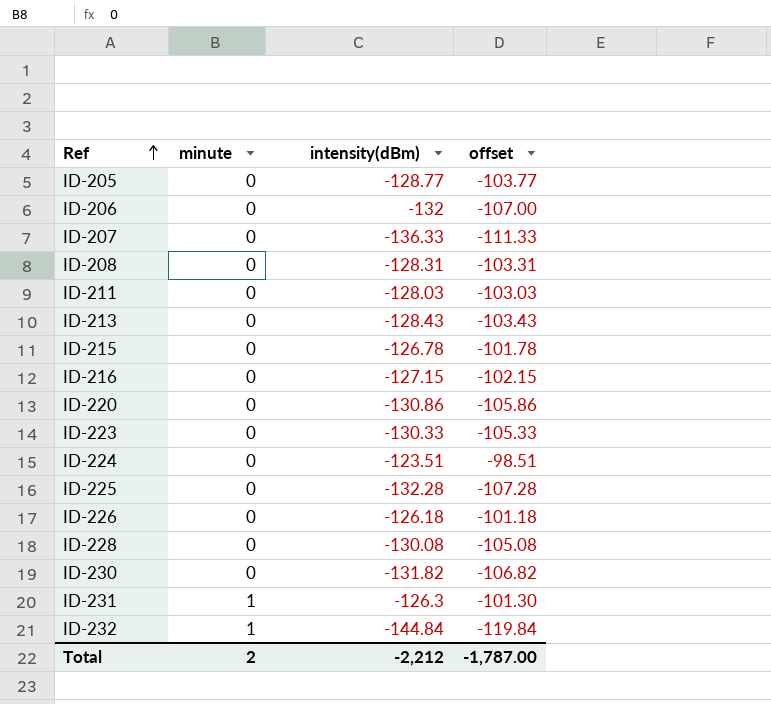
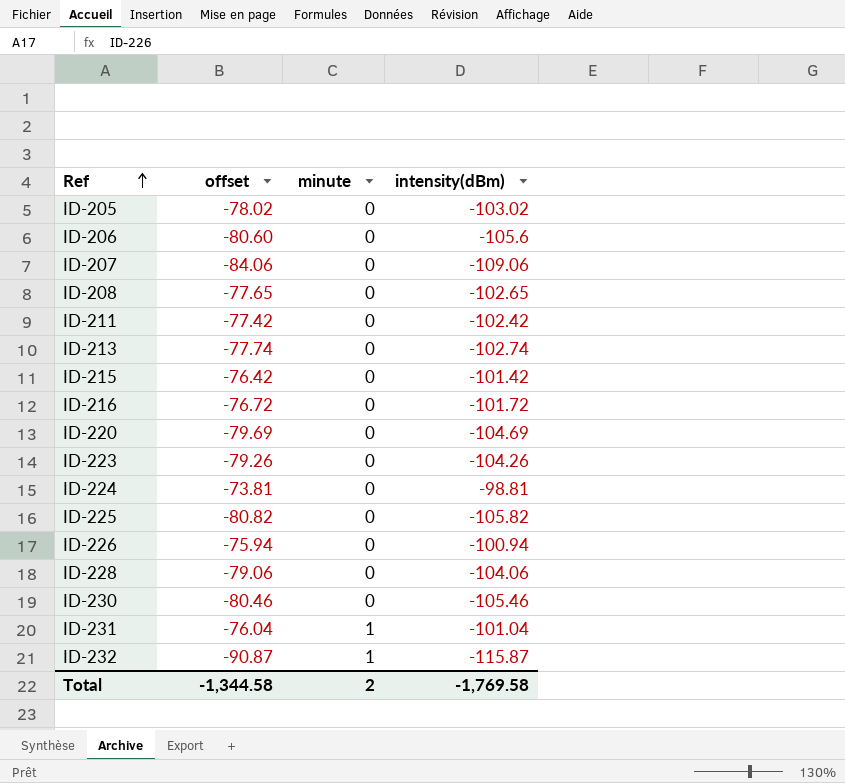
column offset | position: 4 -> 2
ID-205 | offset: -103.77 -> -78.02
ID-205 | intensity(dBm): -128.77 -> -103.02
ID-206 | offset: -107.00 -> -80.60
ID-206 | intensity(dBm): -132 -> -105.6
ID-207 | offset: -111.33 -> -84.06
ID-207 | intensity(dBm): -136.33 -> -109.06
ID-208 | offset: -103.31 -> -77.65
ID-208 | intensity(dBm): -128.31 -> -102.65
ID-211 | offset: -103.03 -> -77.42
ID-211 | intensity(dBm): -128.03 -> -102.42
ID-213 | offset: -103.43 -> -77.74
ID-213 | intensity(dBm): -128.43 -> -102.74
ID-215 | offset: -101.78 -> -76.42
ID-215 | intensity(dBm): -126.78 -> -101.42
ID-216 | offset: -102.15 -> -76.72
ID-216 | intensity(dBm): -127.15 -> -101.72
ID-220 | offset: -105.86 -> -79.69
ID-220 | intensity(dBm): -130.86 -> -104.69
ID-223 | offset: -105.33 -> -79.26
ID-223 | intensity(dBm): -130.33 -> -104.26
ID-224 | offset: -98.51 -> -73.81
ID-224 | intensity(dBm): -123.51 -> -98.81
ID-225 | offset: -107.28 -> -80.82
ID-225 | intensity(dBm): -132.28 -> -105.82
ID-226 | offset: -101.18 -> -75.94
ID-226 | intensity(dBm): -126.18 -> -100.94
ID-228 | offset: -105.08 -> -79.06
ID-228 | intensity(dBm): -130.08 -> -104.06
ID-230 | offset: -106.82 -> -80.46
ID-230 | intensity(dBm): -131.82 -> -105.46
ID-231 | offset: -101.30 -> -76.04
ID-231 | intensity(dBm): -126.3 -> -101.04
ID-232 | offset: -119.84 -> -90.87
ID-232 | intensity(dBm): -144.84 -> -115.87
Total | offset: -1,787.00 -> -1,344.58
Total | intensity(dBm): -2,212 -> -1,769.58

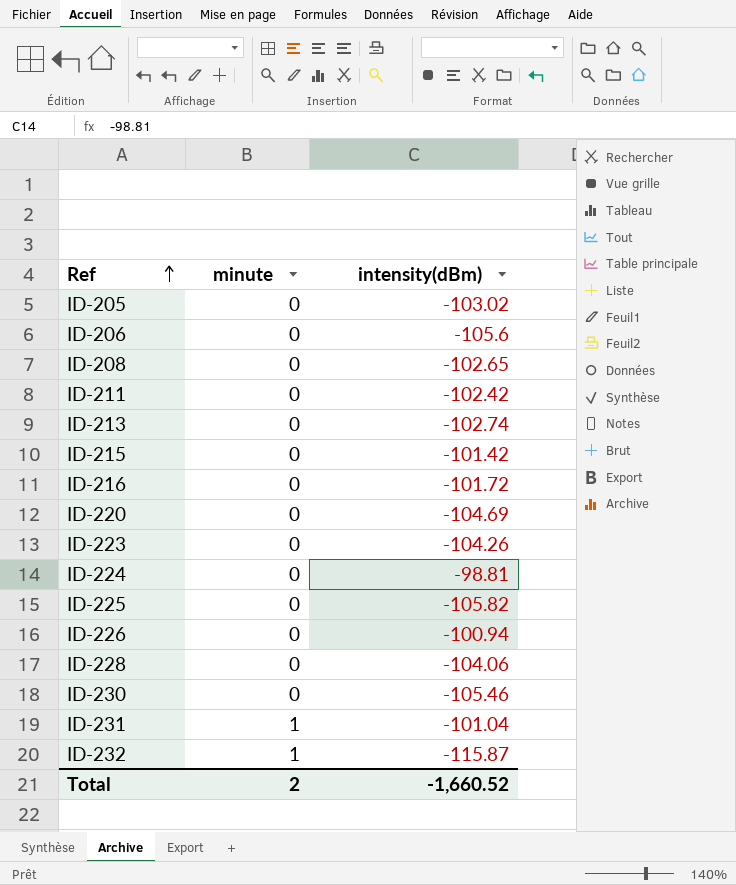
column offset | formula: [intensity(dBm)] + 25 -> none
row ID-207: -84.06 | 0 | -109.06 -> none
Total | intensity(dBm): -1,769.58 -> -1,660.52

